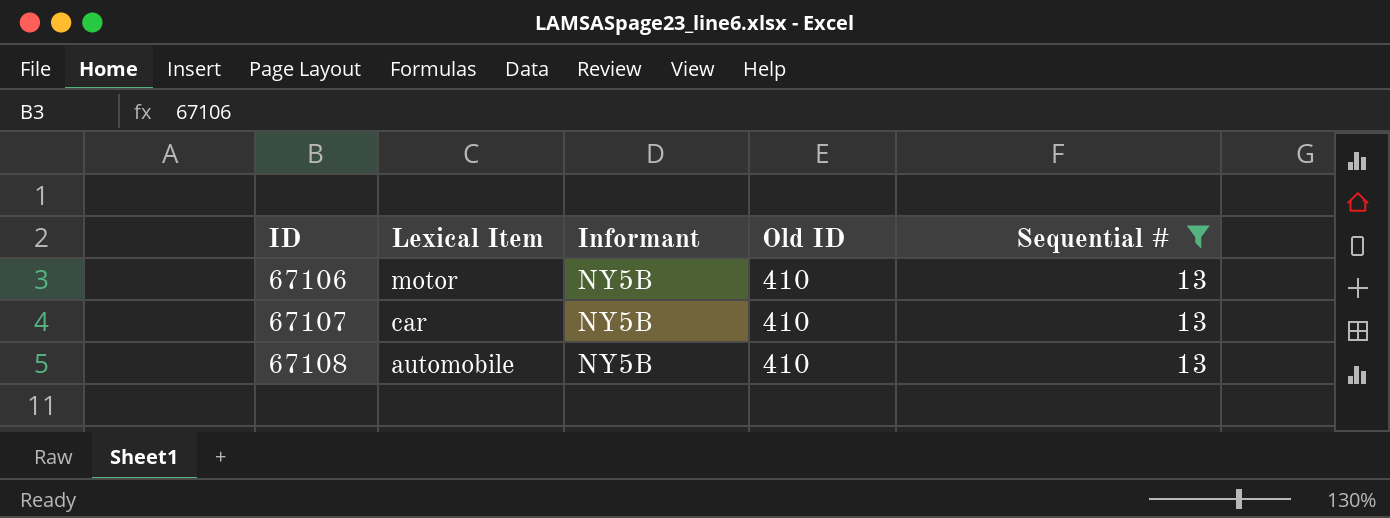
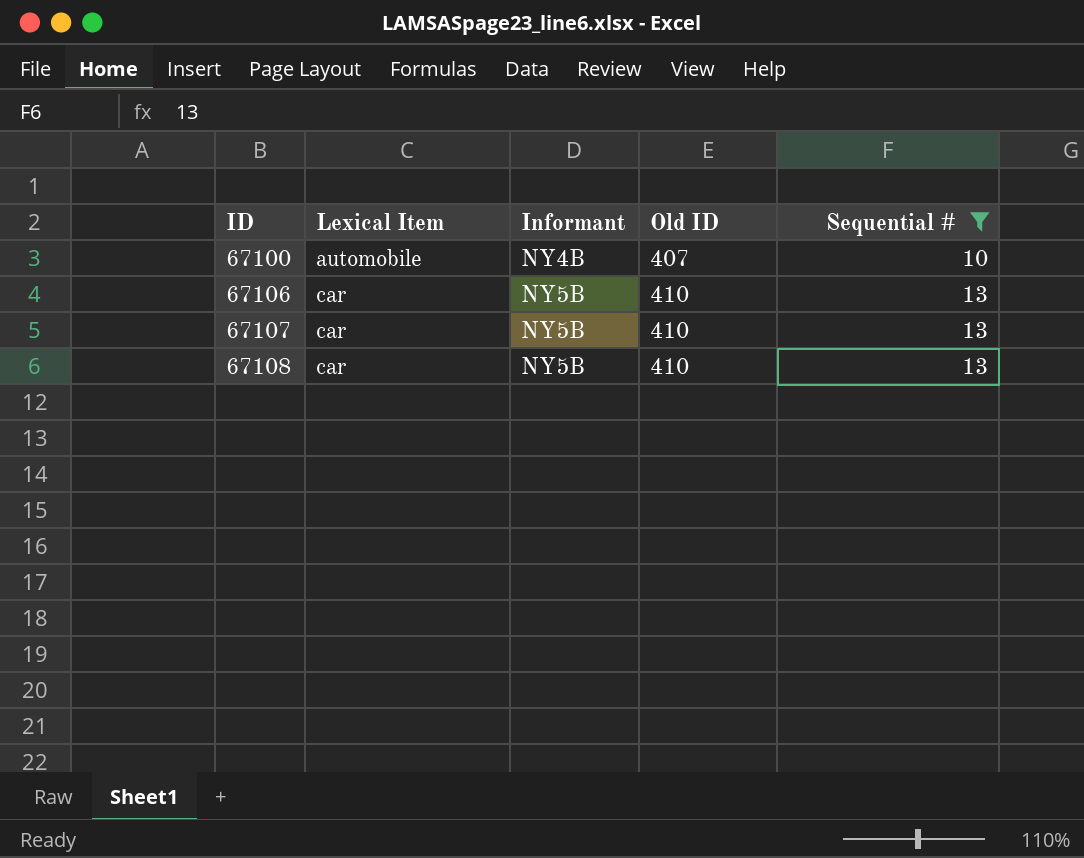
row 67100: none -> automobile | NY4B | 407 | 10
67106 | Lexical Item: motor -> car
67108 | Lexical Item: automobile -> car

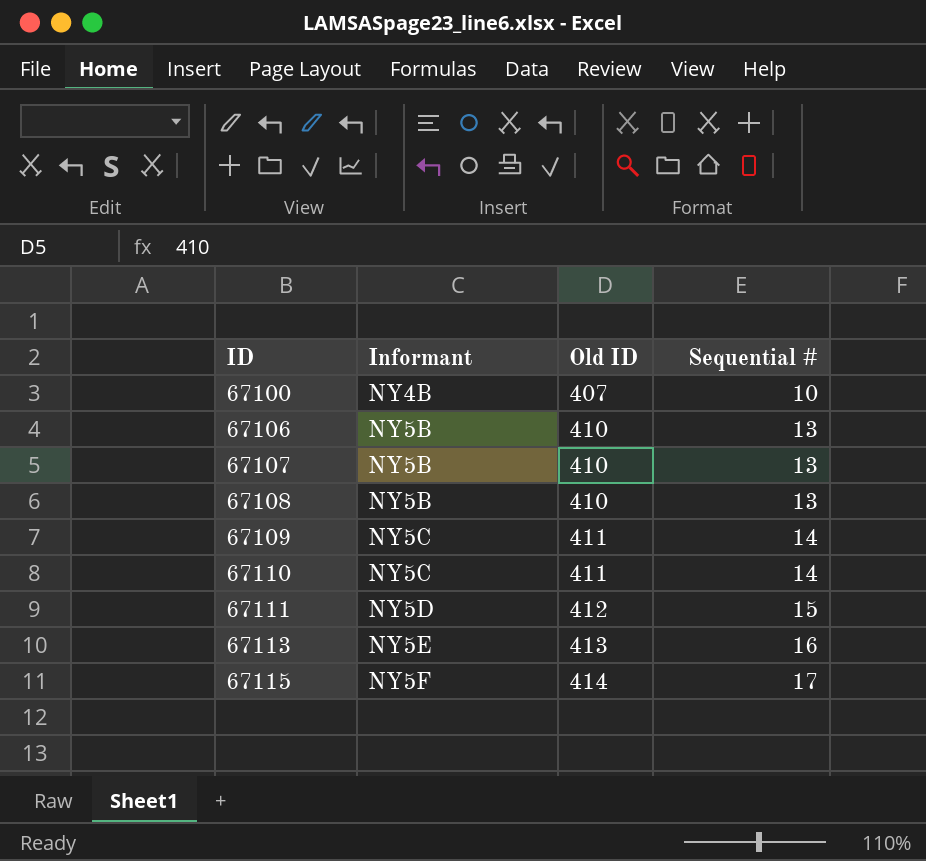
filter: Sequential # <= 13 -> none
column Lexical Item | position: 2 -> none

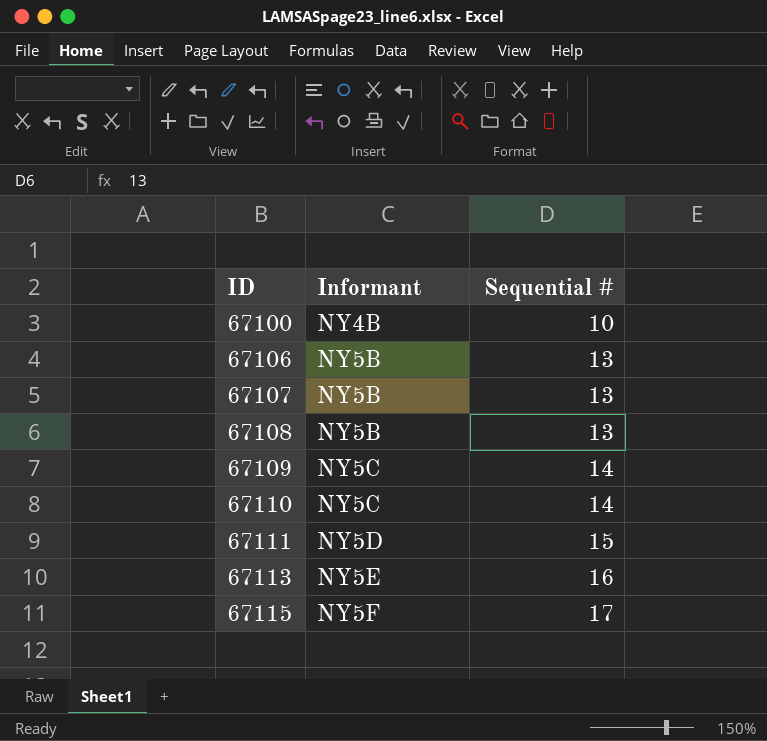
column Old ID | position: 3 -> none

